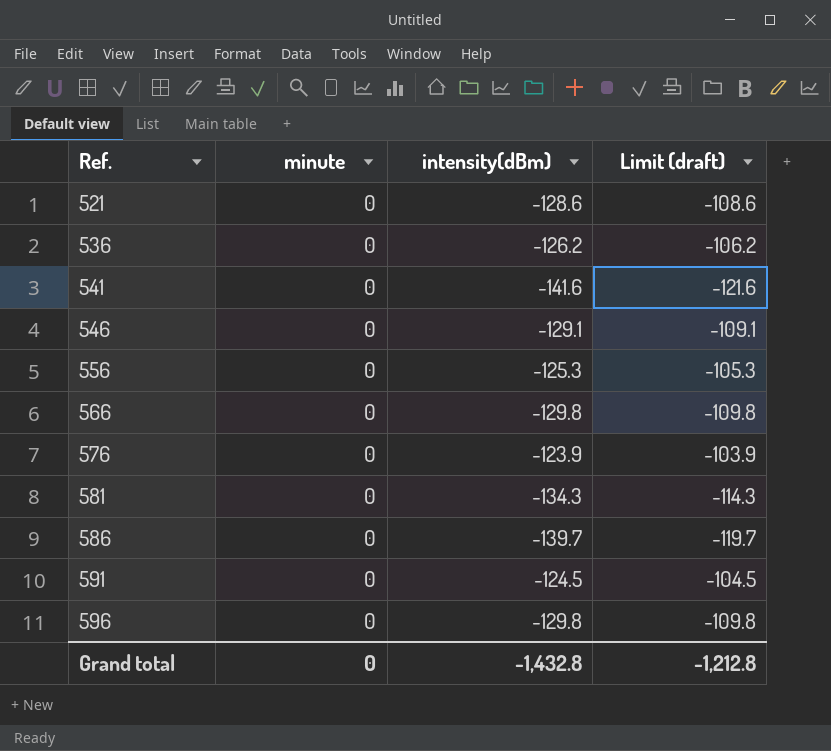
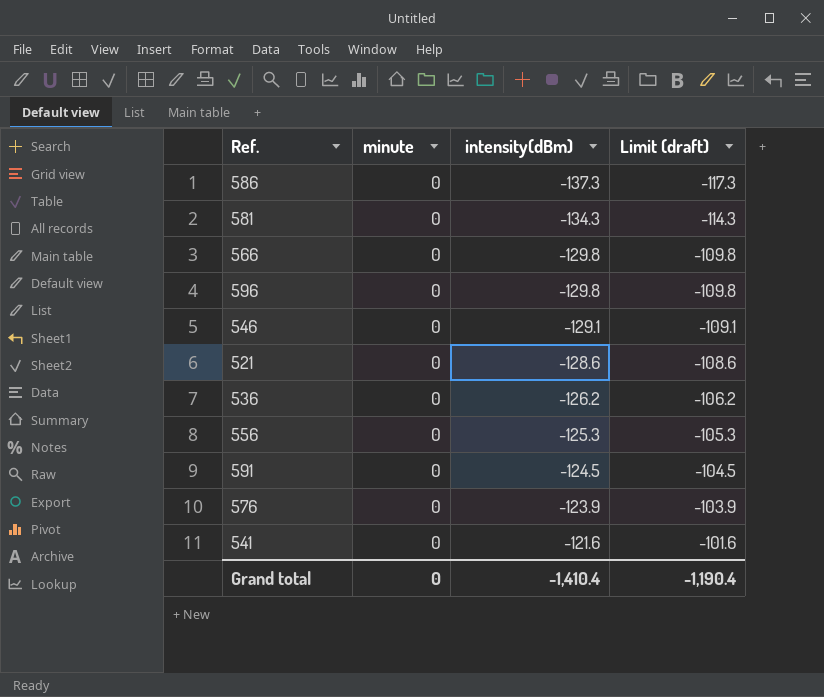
row order: Ref. ascending -> intensity(dBm) ascending
586 | intensity(dBm): -139.7 -> -137.3
586 | Limit (draft): -119.7 -> -117.3
541 | intensity(dBm): -141.6 -> -121.6
541 | Limit (draft): -121.6 -> -101.6
Grand total | intensity(dBm): -1,432.8 -> -1,410.4
Grand total | Limit (draft): -1,212.8 -> -1,190.4

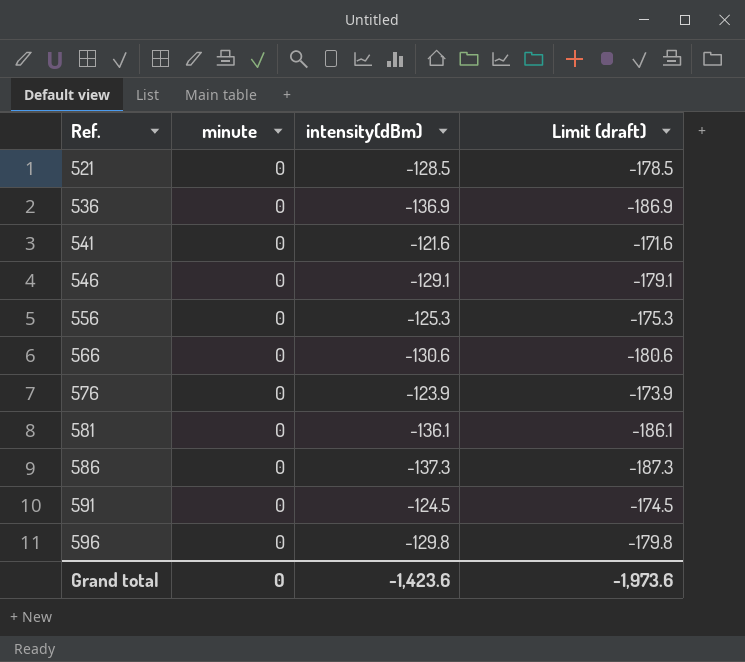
row order: intensity(dBm) ascending -> Ref. ascending
column Limit (draft) | formula: [intensity(dBm)] + 20 -> [intensity(dBm)] - 50
521 | intensity(dBm): -128.6 -> -128.5
536 | intensity(dBm): -126.2 -> -136.9
566 | intensity(dBm): -129.8 -> -130.6
581 | intensity(dBm): -134.3 -> -136.1
Grand total | intensity(dBm): -1,410.4 -> -1,423.6
Grand total | Limit (draft): -1,190.4 -> -1,973.6

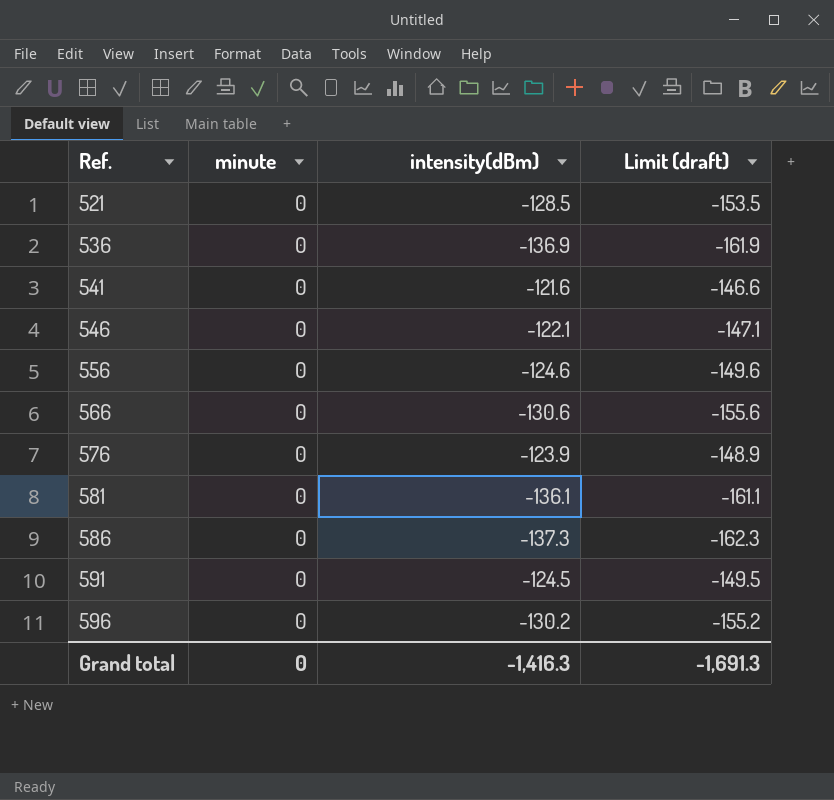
column Limit (draft) | formula: [intensity(dBm)] - 50 -> [intensity(dBm)] - 25
546 | intensity(dBm): -129.1 -> -122.1
556 | intensity(dBm): -125.3 -> -124.6
596 | intensity(dBm): -129.8 -> -130.2
Grand total | intensity(dBm): -1,423.6 -> -1,416.3
Grand total | Limit (draft): -1,973.6 -> -1,691.3

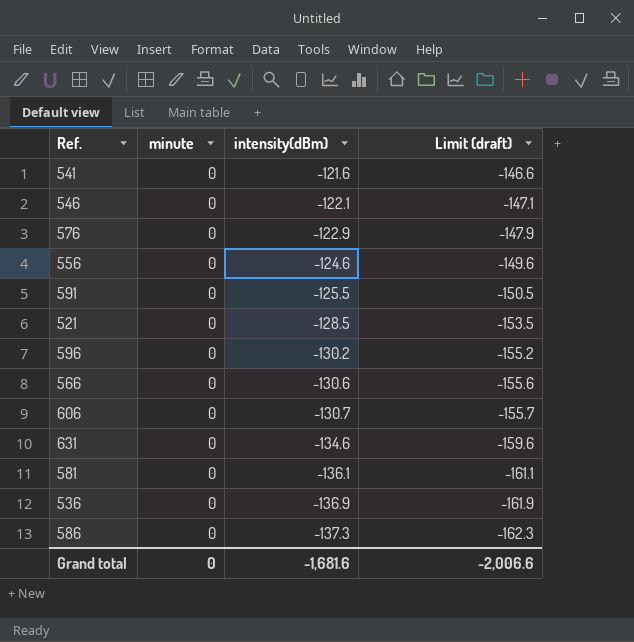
row order: Ref. ascending -> intensity(dBm) descending
576 | intensity(dBm): -123.9 -> -122.9
576 | Limit (draft): -148.9 -> -147.9
591 | intensity(dBm): -124.5 -> -125.5
591 | Limit (draft): -149.5 -> -150.5
row 606: none -> 0 | -130.7 | -155.7
row 631: none -> 0 | -134.6 | -159.6
Grand total | intensity(dBm): -1,416.3 -> -1,681.6
Grand total | Limit (draft): -1,691.3 -> -2,006.6

